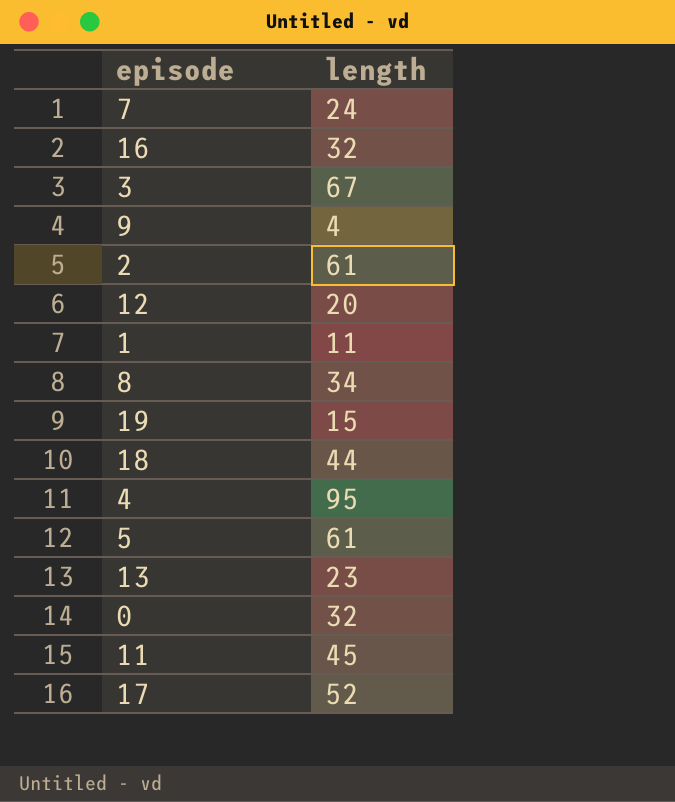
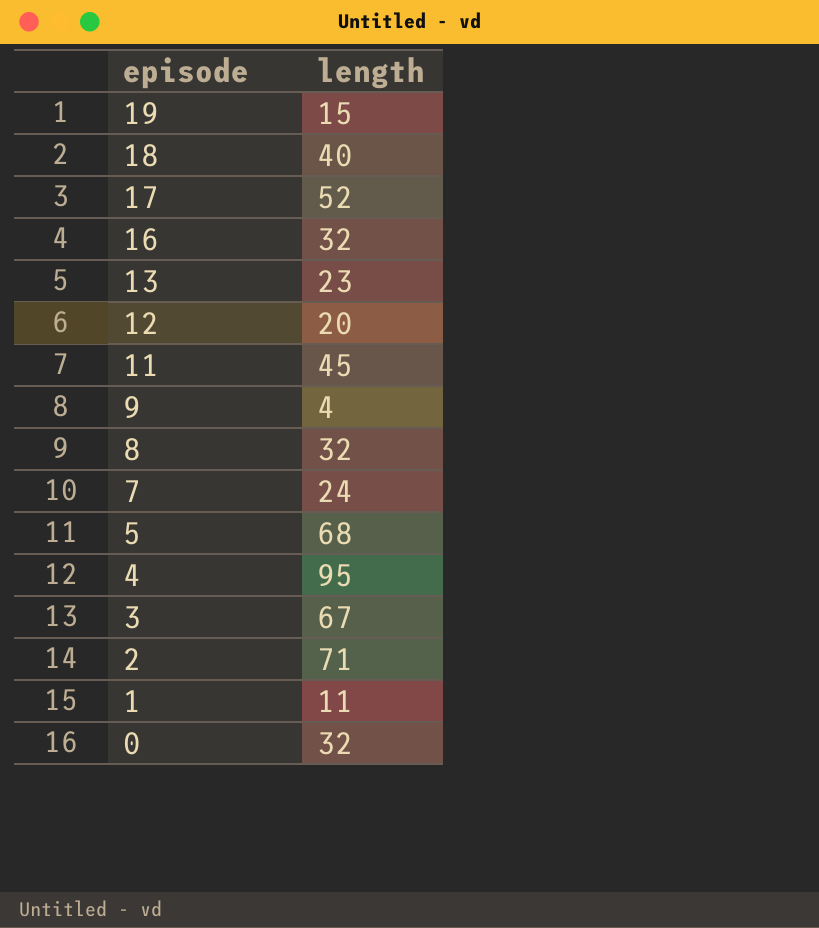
row order: none -> episode descending
18 | length: 44 -> 40
8 | length: 34 -> 32
5 | length: 61 -> 68
2 | length: 61 -> 71

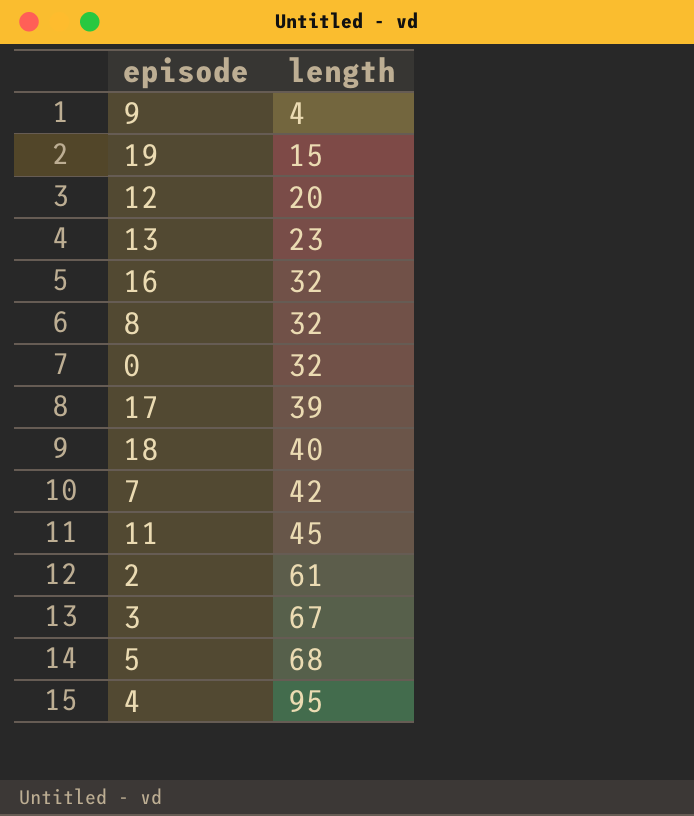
row order: episode descending -> length ascending
row 1: 11 -> none
17 | length: 52 -> 39
7 | length: 24 -> 42
2 | length: 71 -> 61

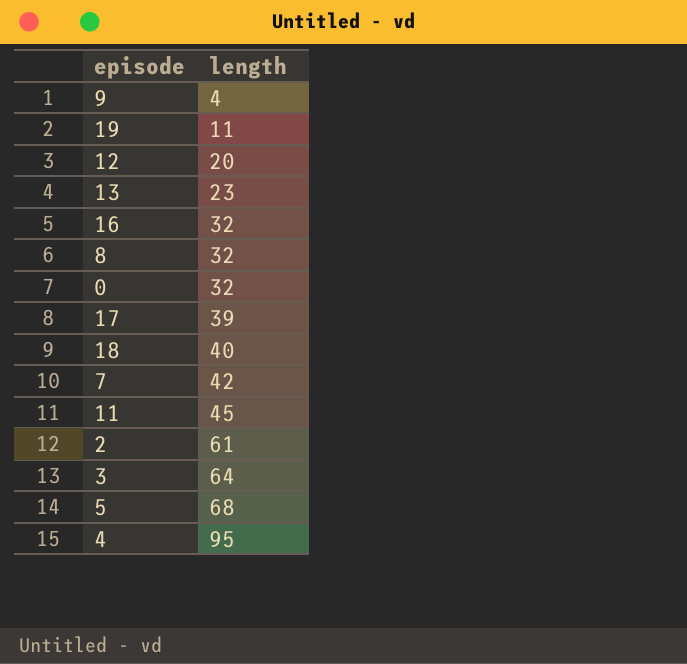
19 | length: 15 -> 11
3 | length: 67 -> 64

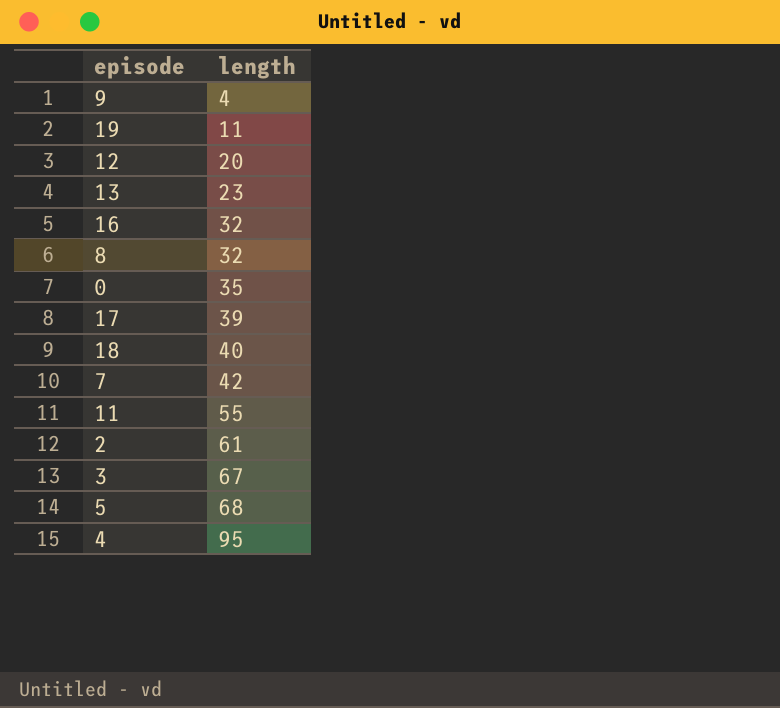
0 | length: 32 -> 35
11 | length: 45 -> 55
3 | length: 64 -> 67

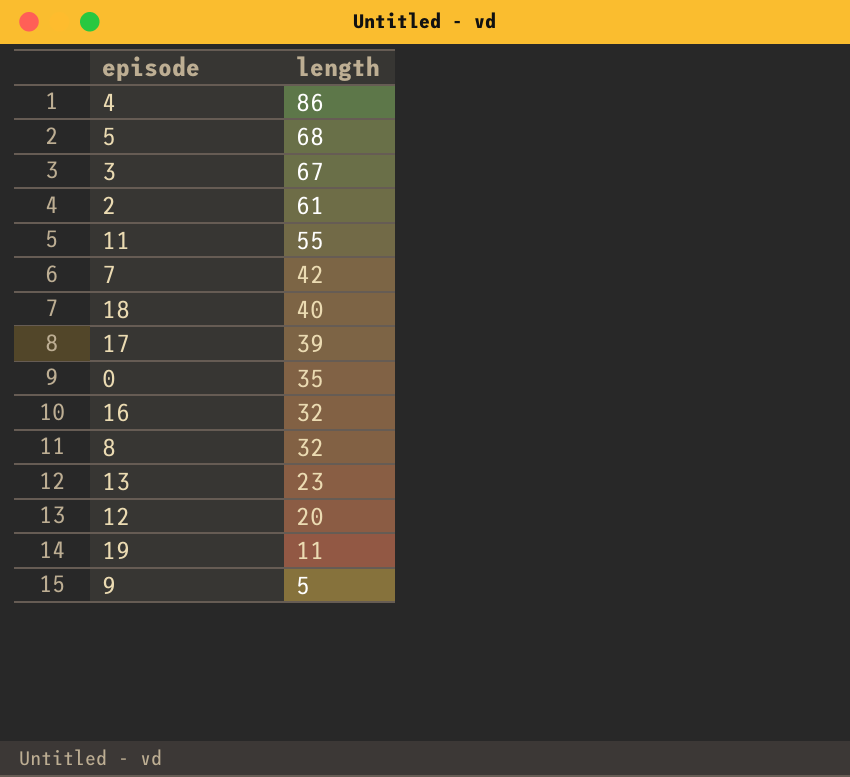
row order: length ascending -> length descending
4 | length: 95 -> 86
9 | length: 4 -> 5

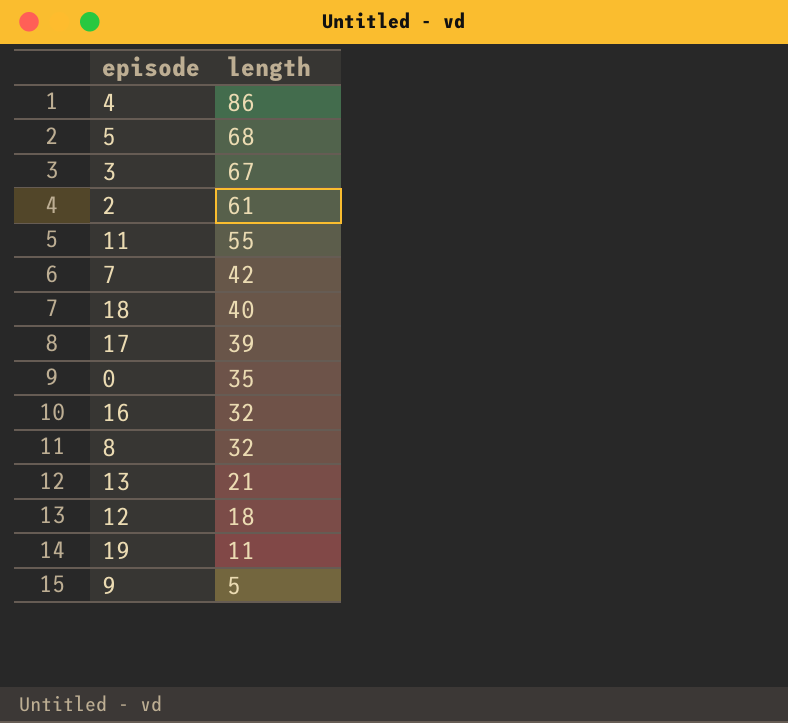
13 | length: 23 -> 21
12 | length: 20 -> 18

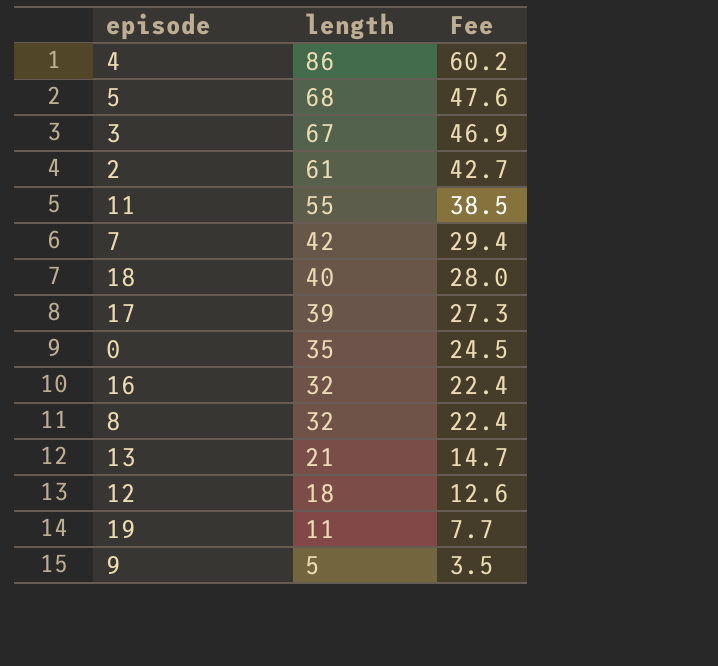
column Fee | formula: none -> [length] * 0.7

